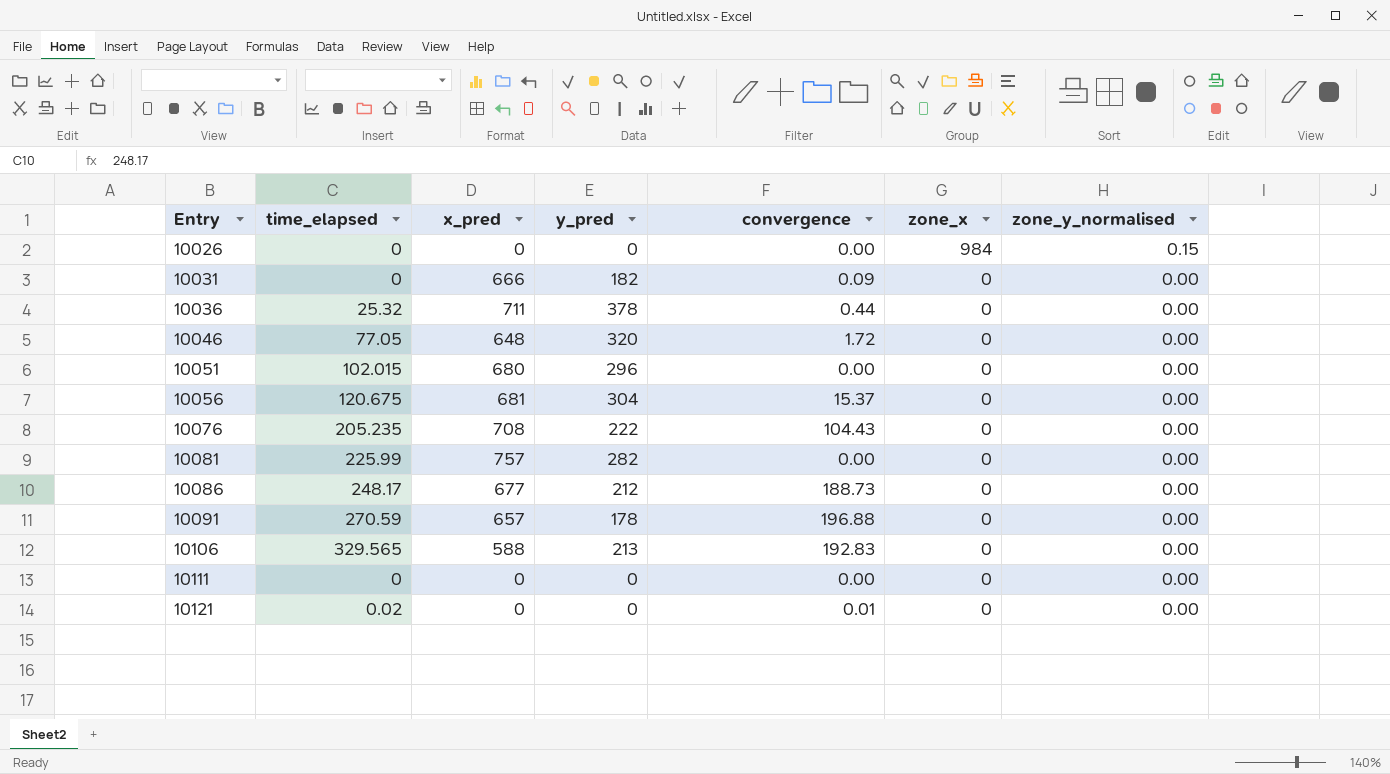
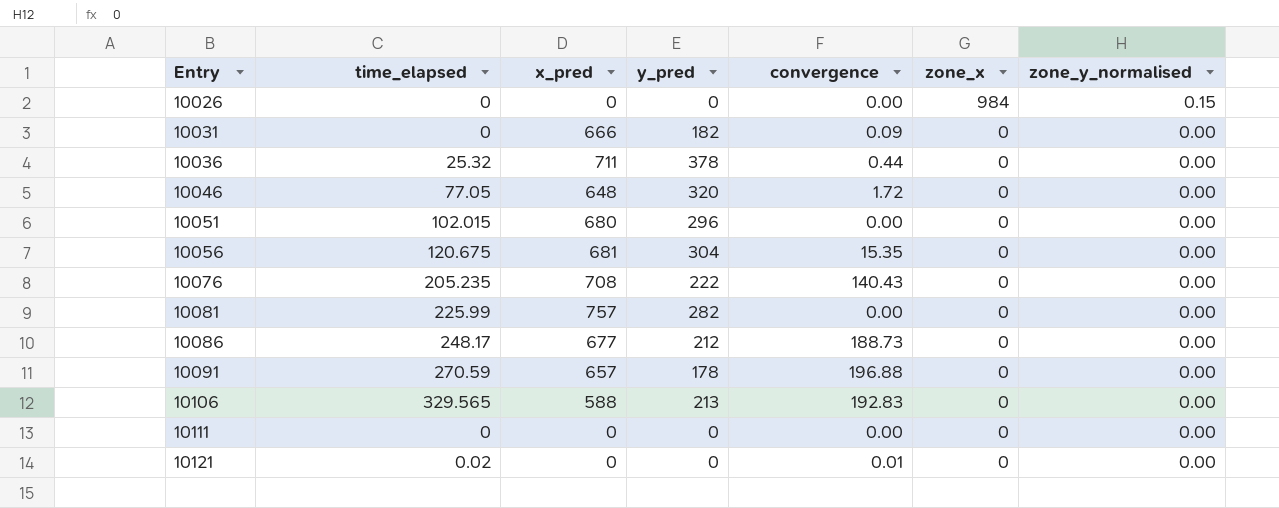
10056 | convergence: 15.37 -> 15.35
10076 | convergence: 104.43 -> 140.43

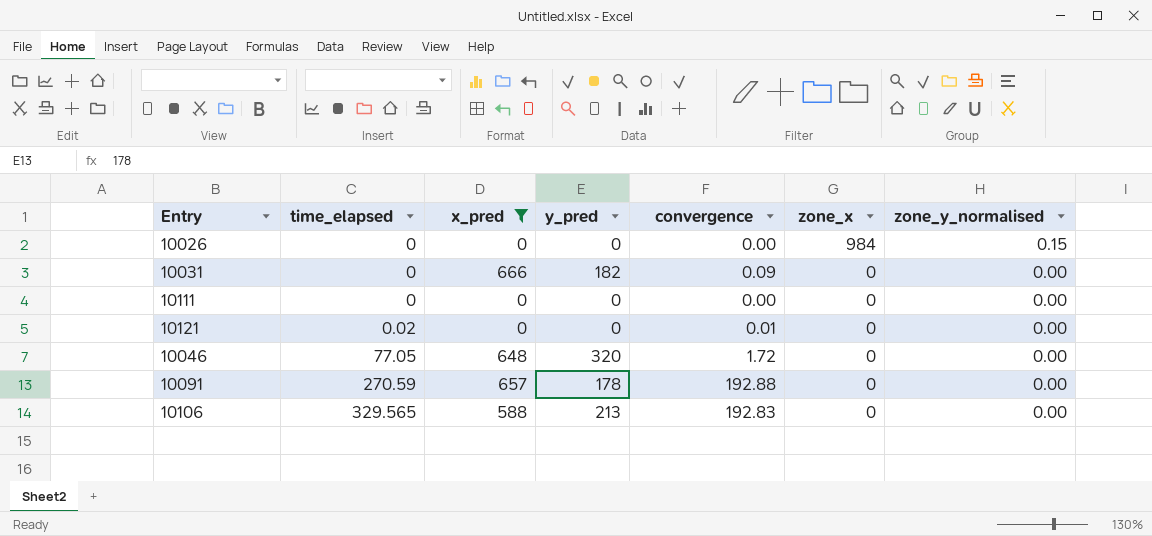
filter: none -> x_pred <= 666
row order: Entry ascending -> time_elapsed ascending
10091 | convergence: 196.88 -> 192.88

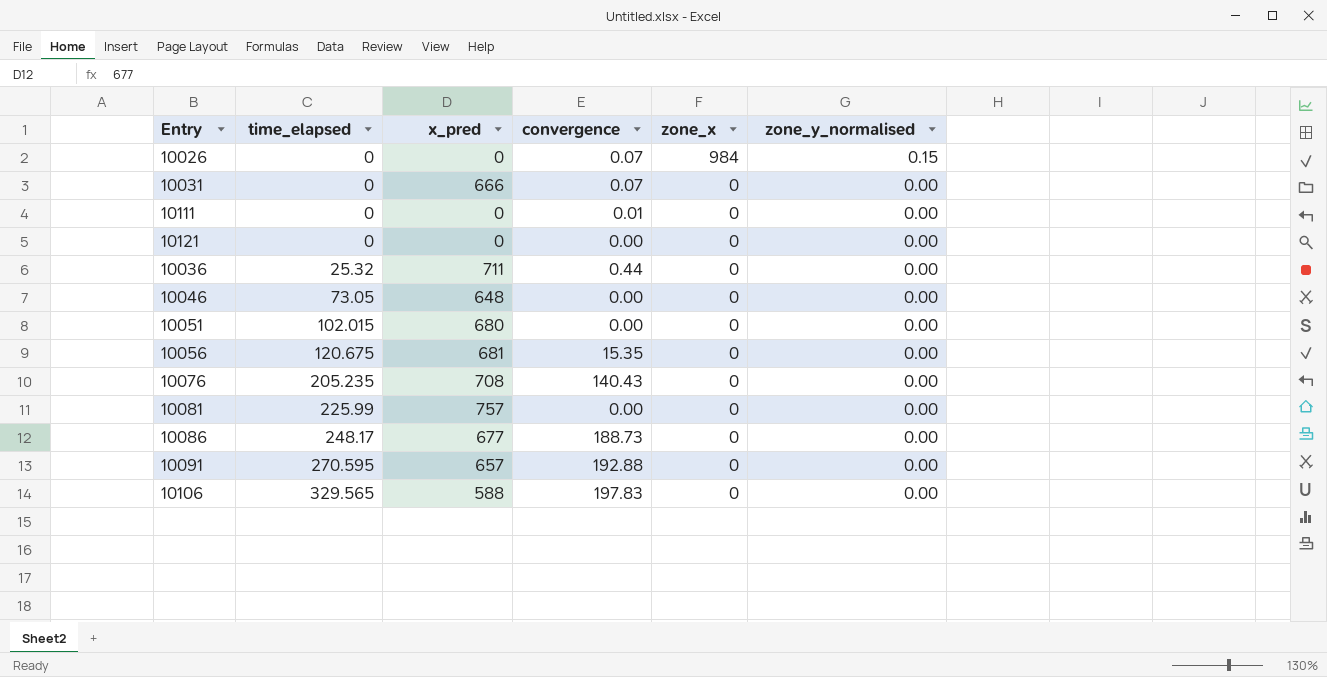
filter: x_pred <= 666 -> none
column y_pred | position: 4 -> none
10026 | convergence: 0.00 -> 0.07
10031 | convergence: 0.09 -> 0.07
10111 | convergence: 0.00 -> 0.01
10121 | time_elapsed: 0.02 -> 0
10121 | convergence: 0.01 -> 0.00
10046 | time_elapsed: 77.05 -> 73.05
10046 | convergence: 1.72 -> 0.00
10091 | time_elapsed: 270.59 -> 270.595
10106 | convergence: 192.83 -> 197.83

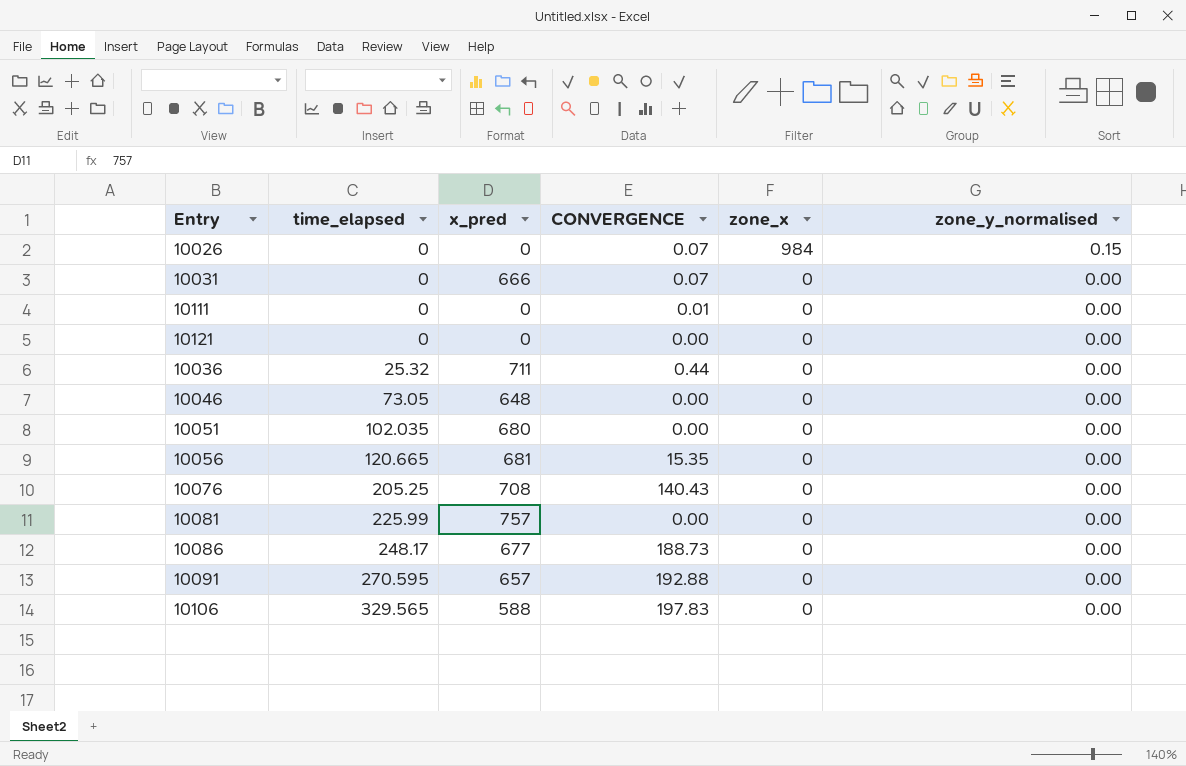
column name: convergence -> CONVERGENCE
10051 | time_elapsed: 102.015 -> 102.035
10056 | time_elapsed: 120.675 -> 120.665
10076 | time_elapsed: 205.235 -> 205.25

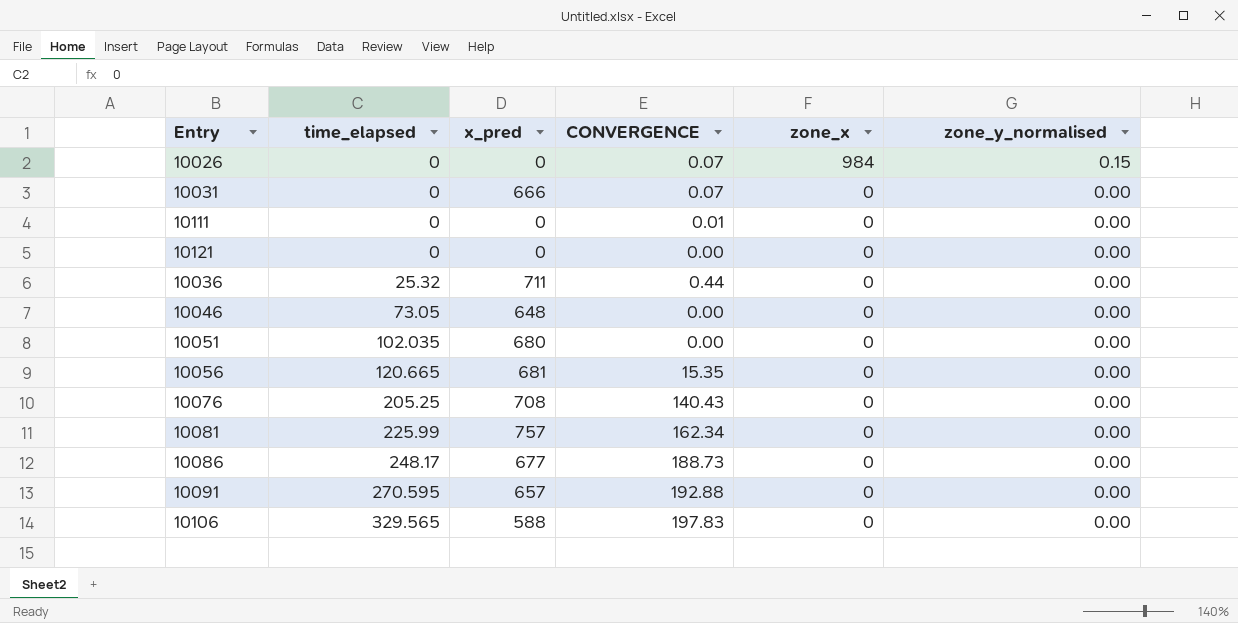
10081 | CONVERGENCE: 0.00 -> 162.34

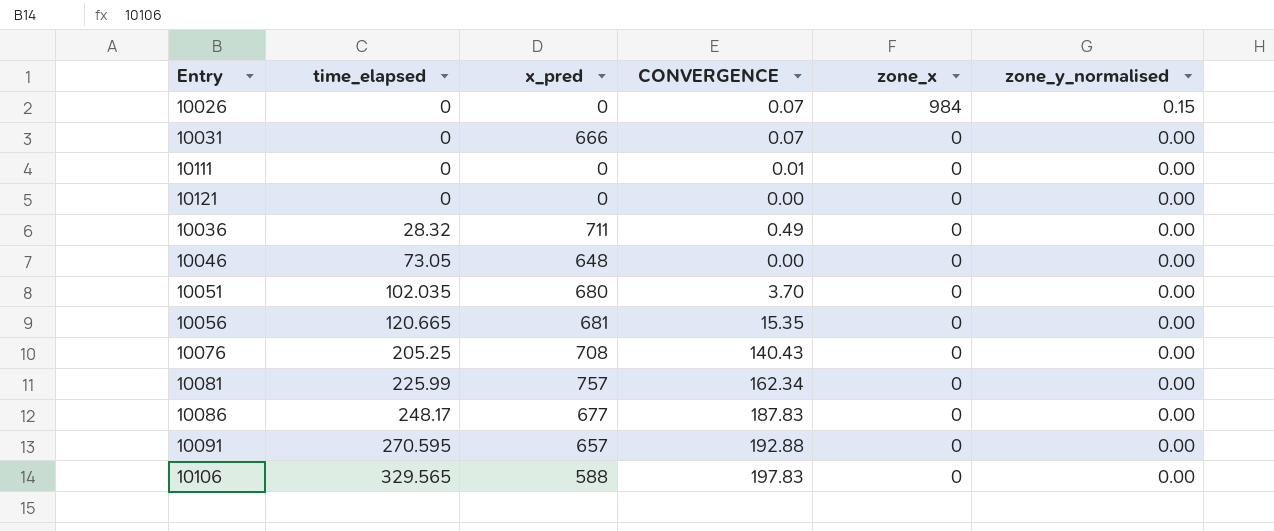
10036 | time_elapsed: 25.32 -> 28.32
10036 | CONVERGENCE: 0.44 -> 0.49
10051 | CONVERGENCE: 0.00 -> 3.70
10086 | CONVERGENCE: 188.73 -> 187.83

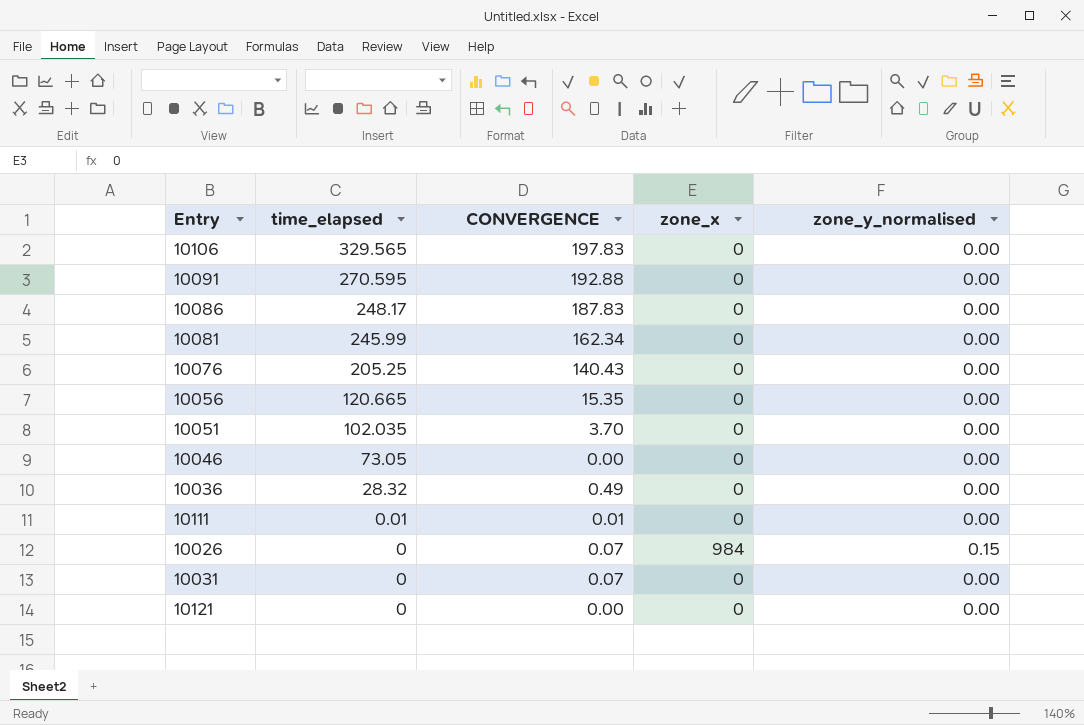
row order: time_elapsed ascending -> time_elapsed descending
column x_pred | position: 3 -> none
10081 | time_elapsed: 225.99 -> 245.99
10111 | time_elapsed: 0 -> 0.01

